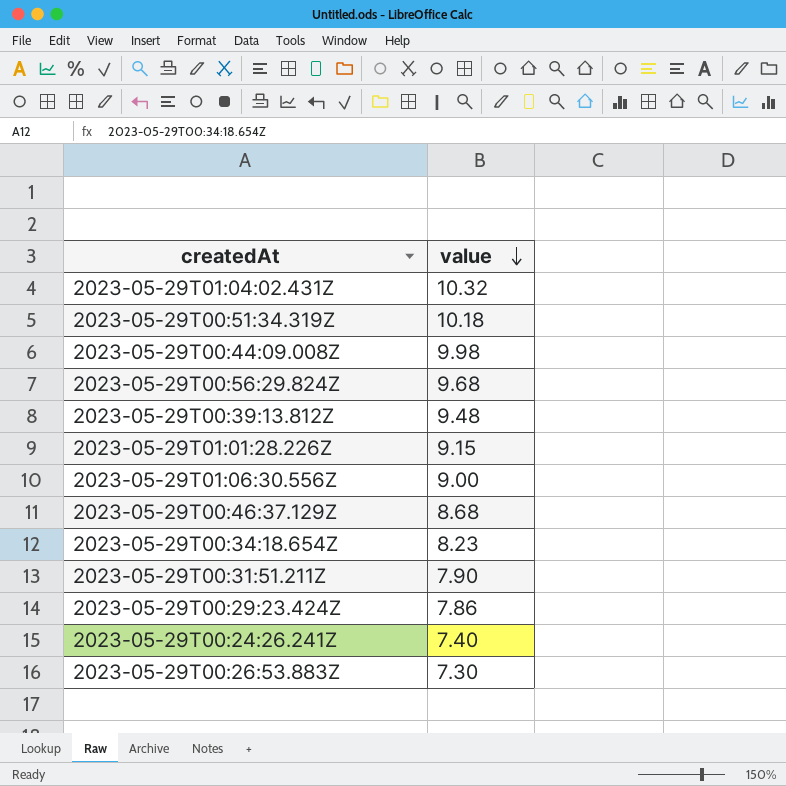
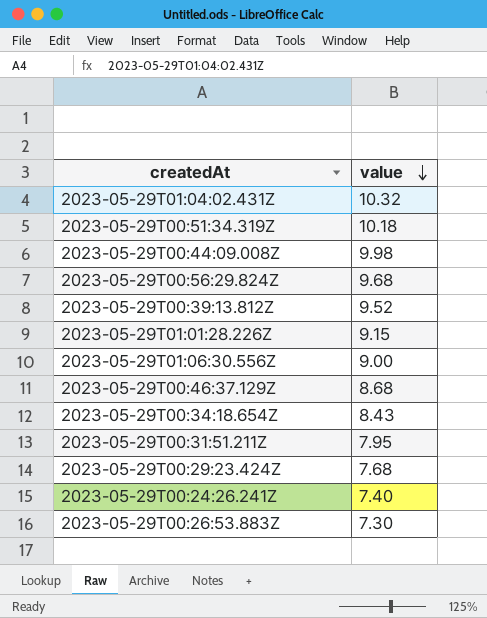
2023-05-29T00:39:13.812Z | value: 9.48 -> 9.52
2023-05-29T00:34:18.654Z | value: 8.23 -> 8.43
2023-05-29T00:31:51.211Z | value: 7.90 -> 7.95
2023-05-29T00:29:23.424Z | value: 7.86 -> 7.68

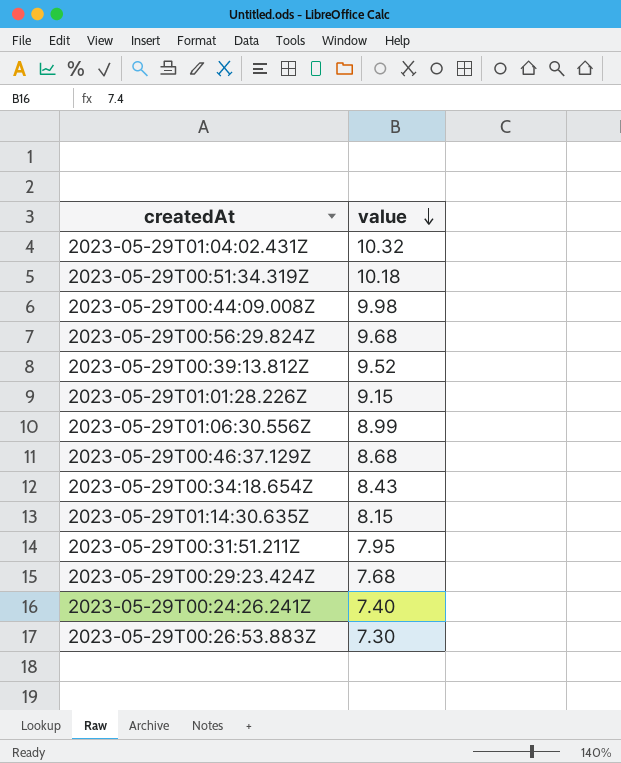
2023-05-29T01:06:30.556Z | value: 9.00 -> 8.99
row 2023-05-29T01:14:30.635Z: none -> 8.15

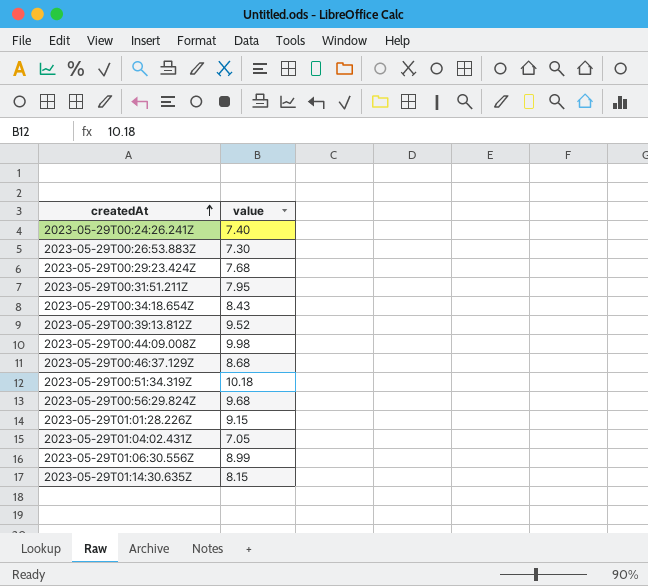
row order: value descending -> createdAt ascending
2023-05-29T01:04:02.431Z | value: 10.32 -> 7.05

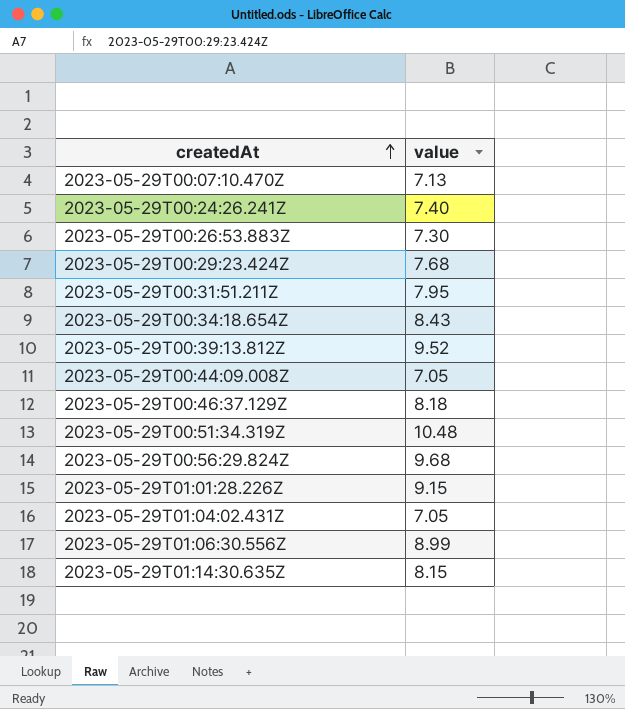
row 2023-05-29T00:07:10.470Z: none -> 7.13
2023-05-29T00:44:09.008Z | value: 9.98 -> 7.05
2023-05-29T00:46:37.129Z | value: 8.68 -> 8.18
2023-05-29T00:51:34.319Z | value: 10.18 -> 10.48

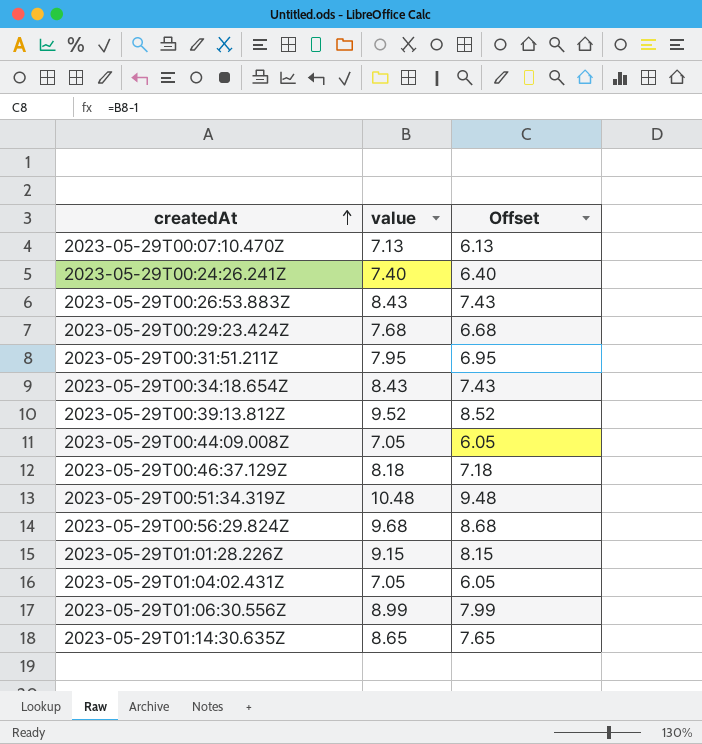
column Offset | formula: none -> [value] - 1
2023-05-29T00:26:53.883Z | value: 7.30 -> 8.43
2023-05-29T01:14:30.635Z | value: 8.15 -> 8.65

